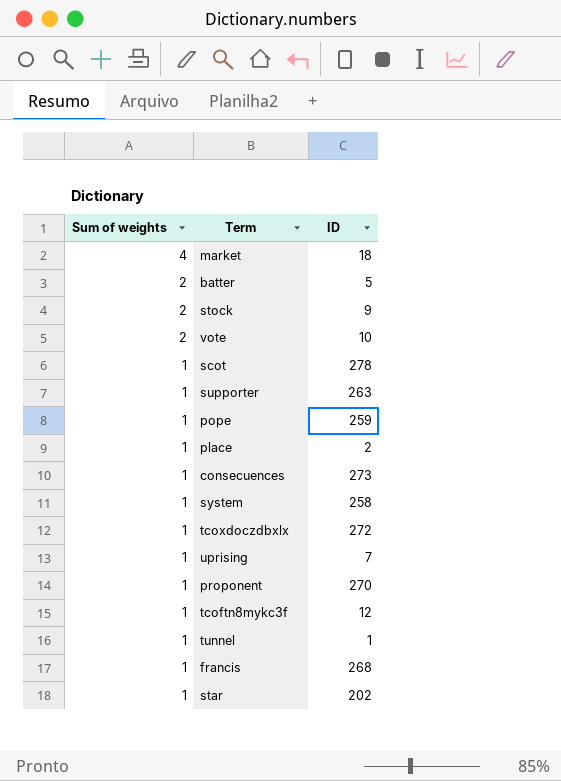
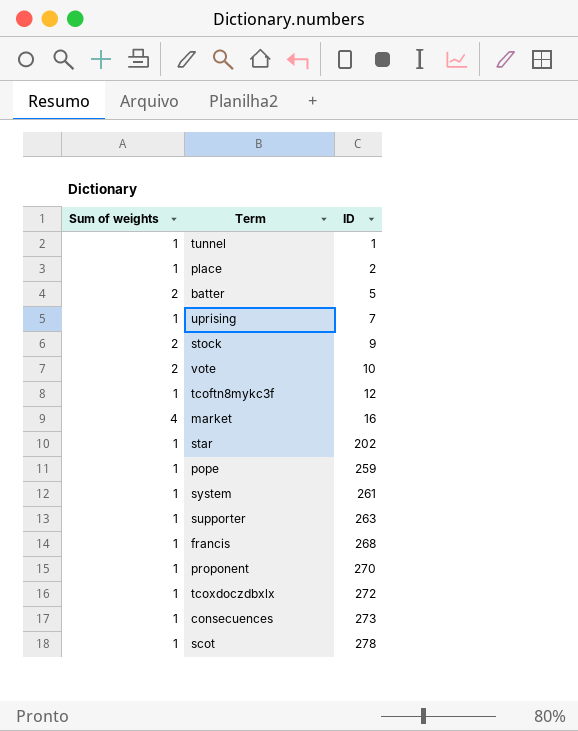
row order: Sum of weights descending -> ID ascending
market | ID: 18 -> 16
system | ID: 258 -> 261

